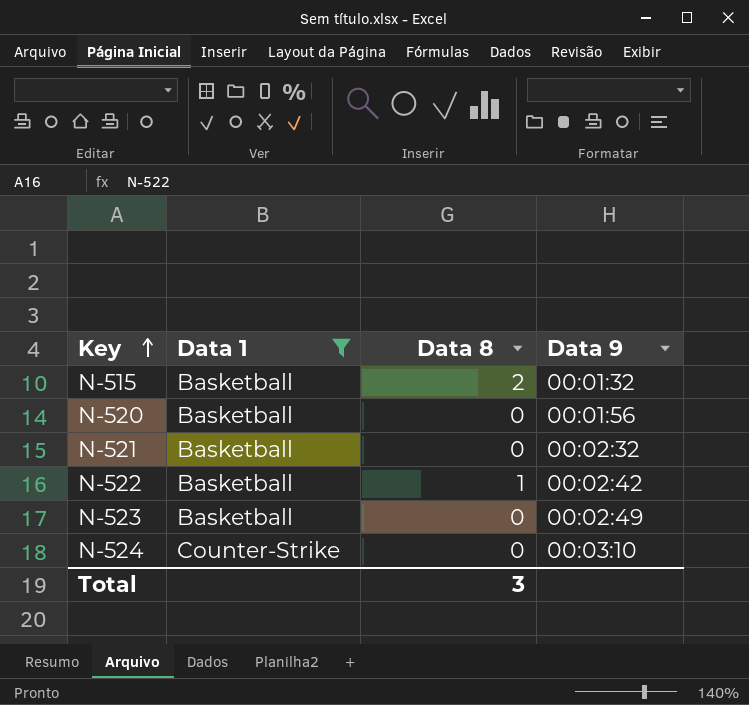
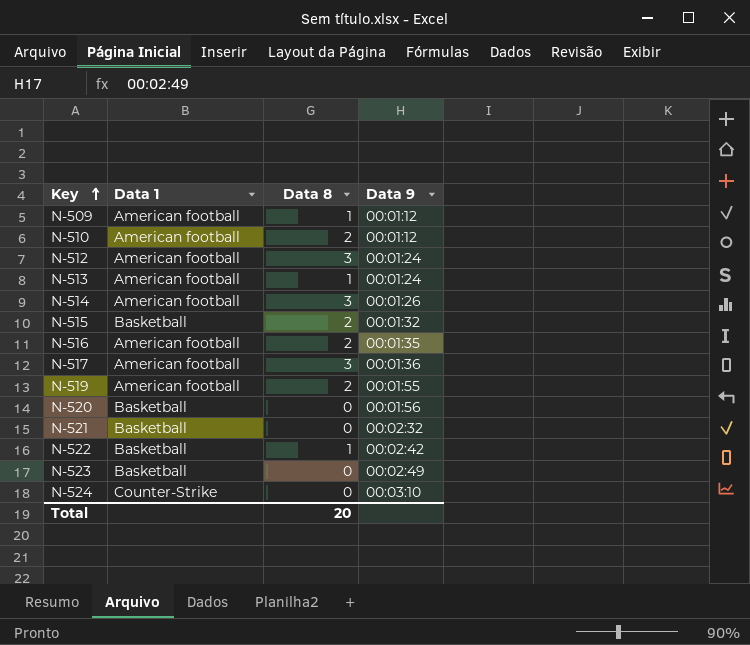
filter: Data 1 != American football -> none
Total | Data 8: 3 -> 20

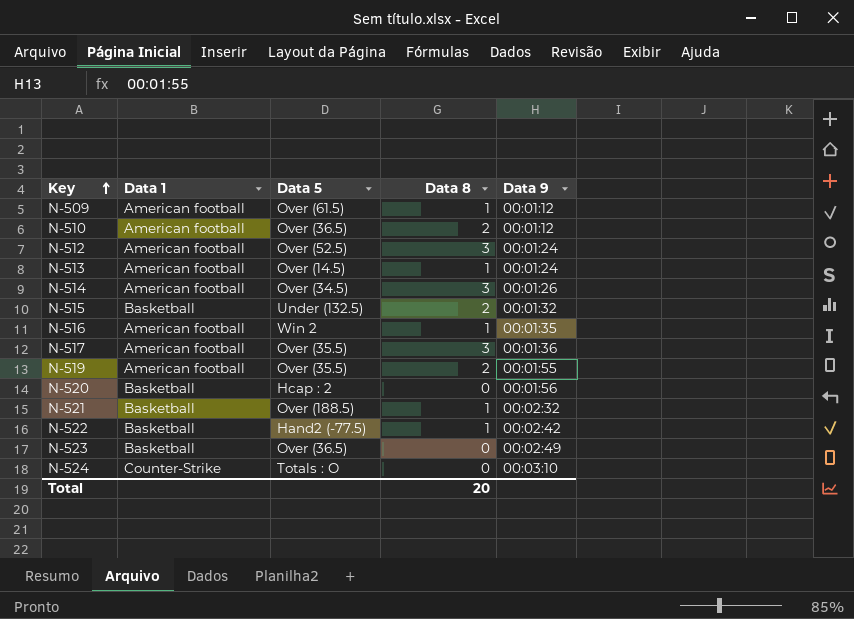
column Data 5 | position: none -> 3
N-516 | Data 8: 2 -> 1
N-521 | Data 8: 0 -> 1

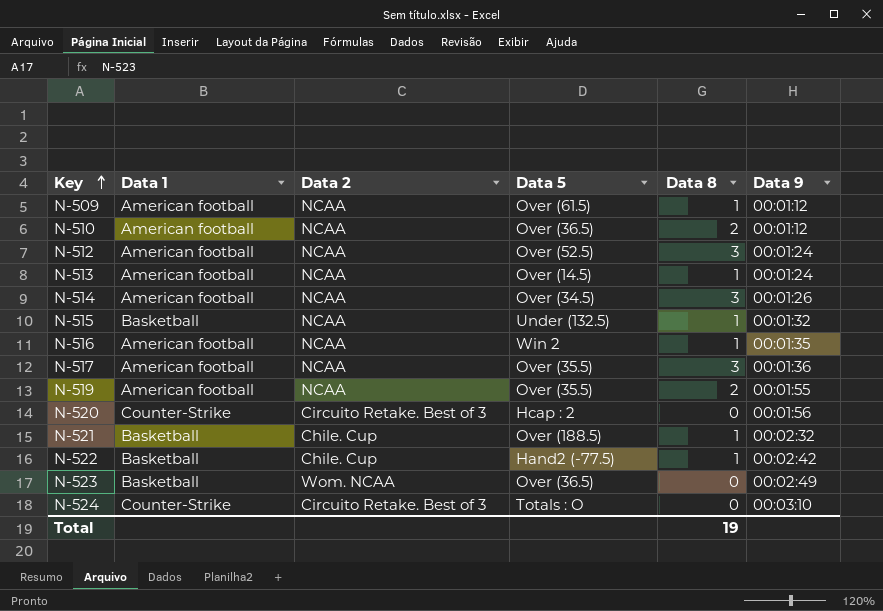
column Data 2 | position: none -> 3
N-515 | Data 8: 2 -> 1
N-520 | Data 1: Basketball -> Counter-Strike
Total | Data 8: 20 -> 19

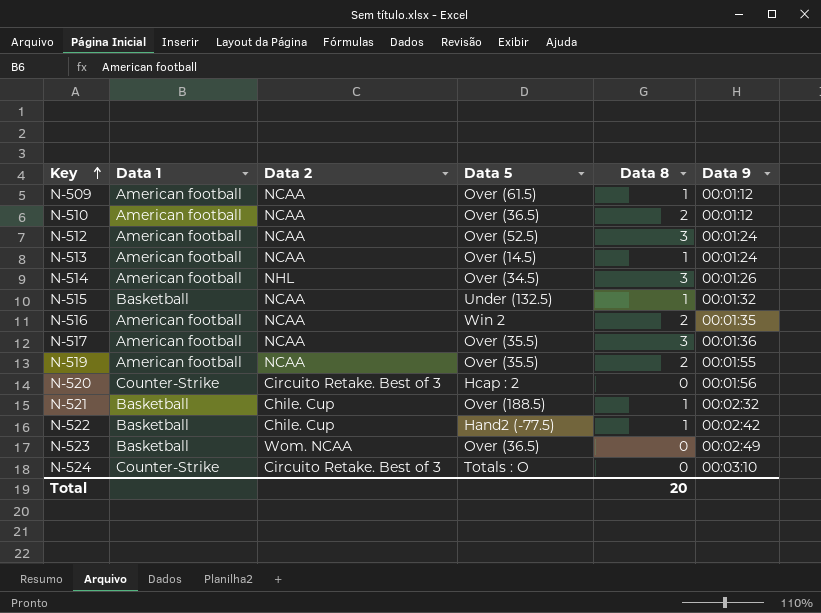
N-514 | Data 2: NCAA -> NHL
N-516 | Data 8: 1 -> 2
Total | Data 8: 19 -> 20

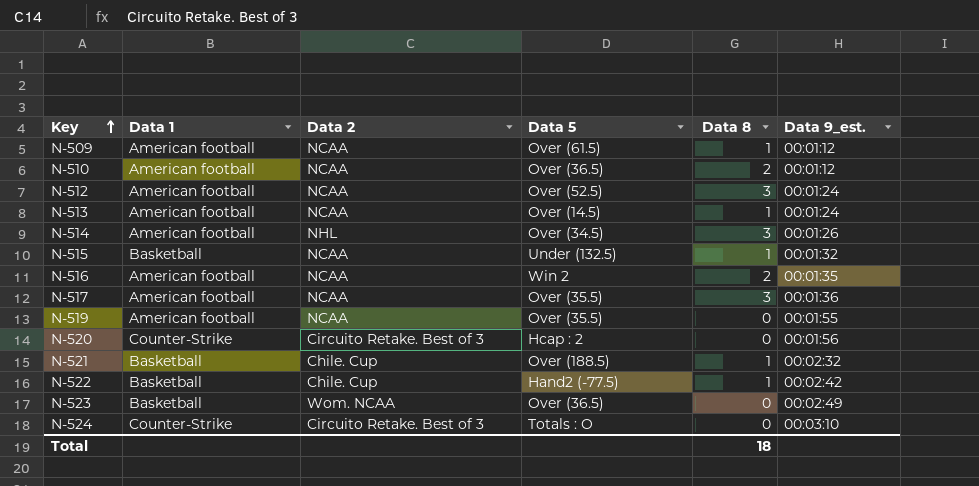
column name: Data 9 -> Data 9_est.
N-519 | Data 8: 2 -> 0
Total | Data 8: 20 -> 18

